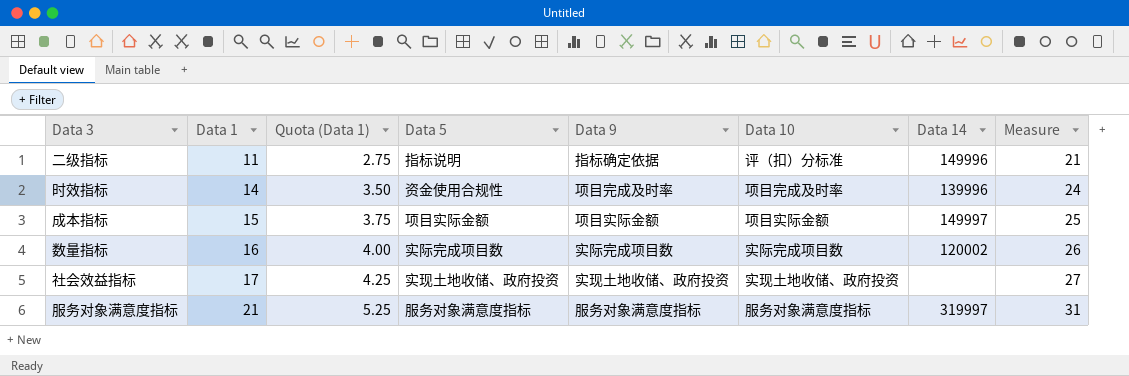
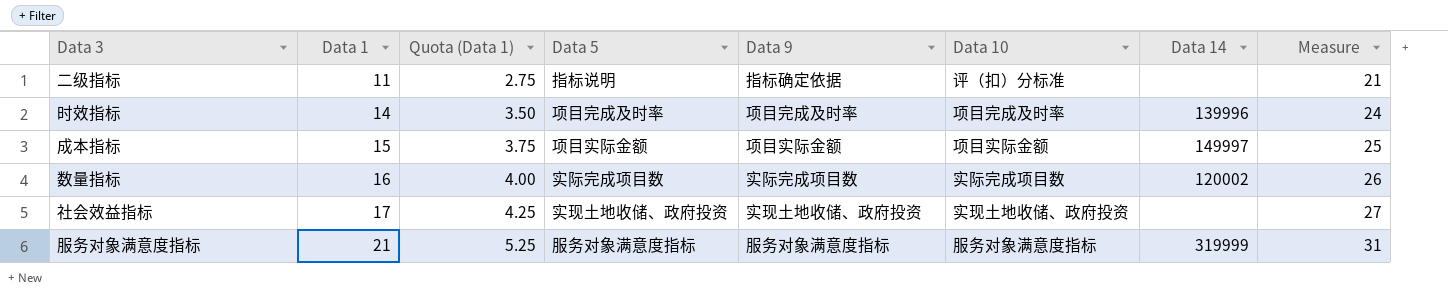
二级指标 | Data 14: 149996 -> none
时效指标 | Data 5: 资金使用合规性 -> 项目完成及时率
服务对象满意度指标 | Data 14: 319997 -> 319999

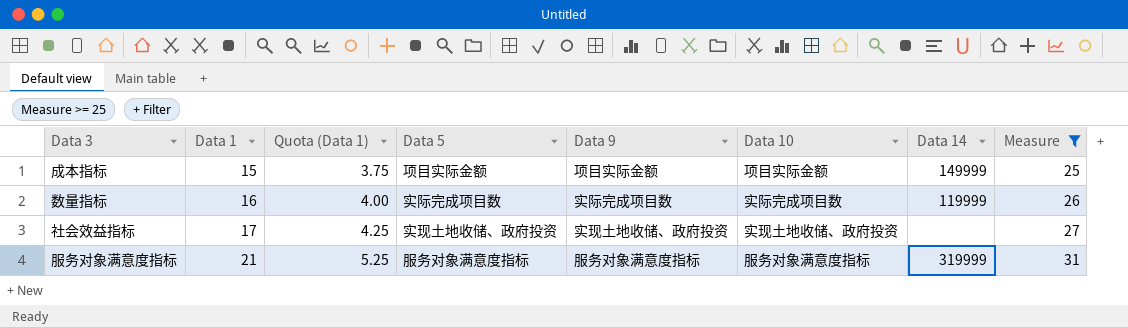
filter: none -> Measure >= 25
成本指标 | Data 14: 149997 -> 149999
数量指标 | Data 14: 120002 -> 119999

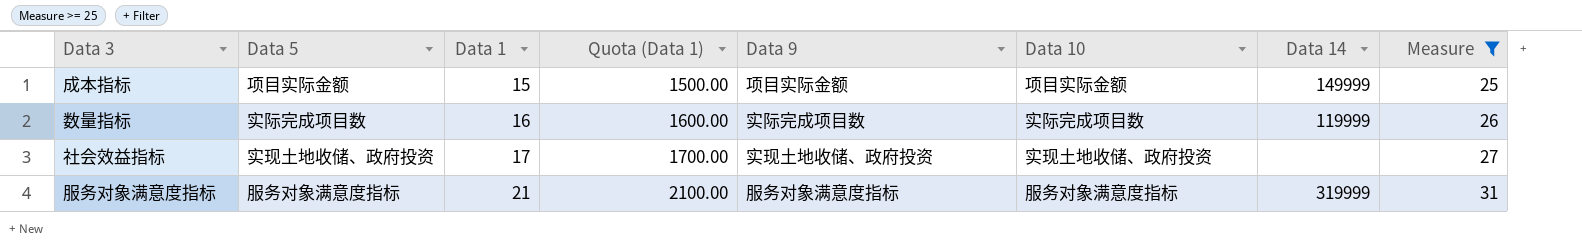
column Data 5 | position: 4 -> 2
column Quota (Data 1) | formula: [Data 1] * 0.25 -> [Data 1] * 100

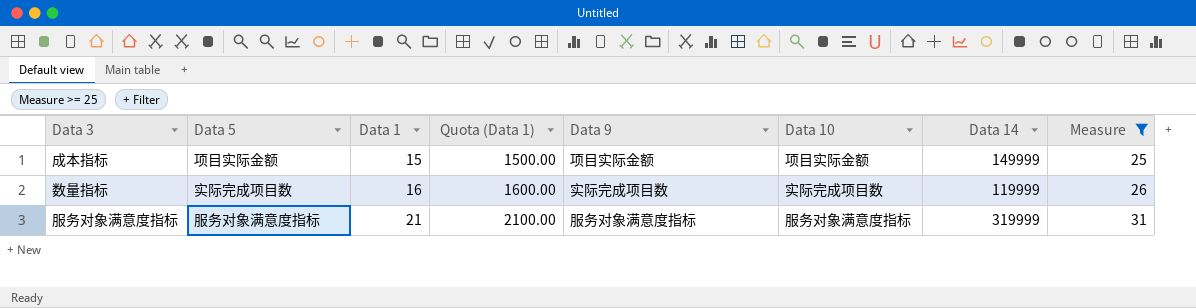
row 社会效益指标: 实现土地收储、政府投资 | 17 | 1700.00 | 实现土地收储、政府投资 | 实现土地收储、政府投资 | none | 27 -> none

